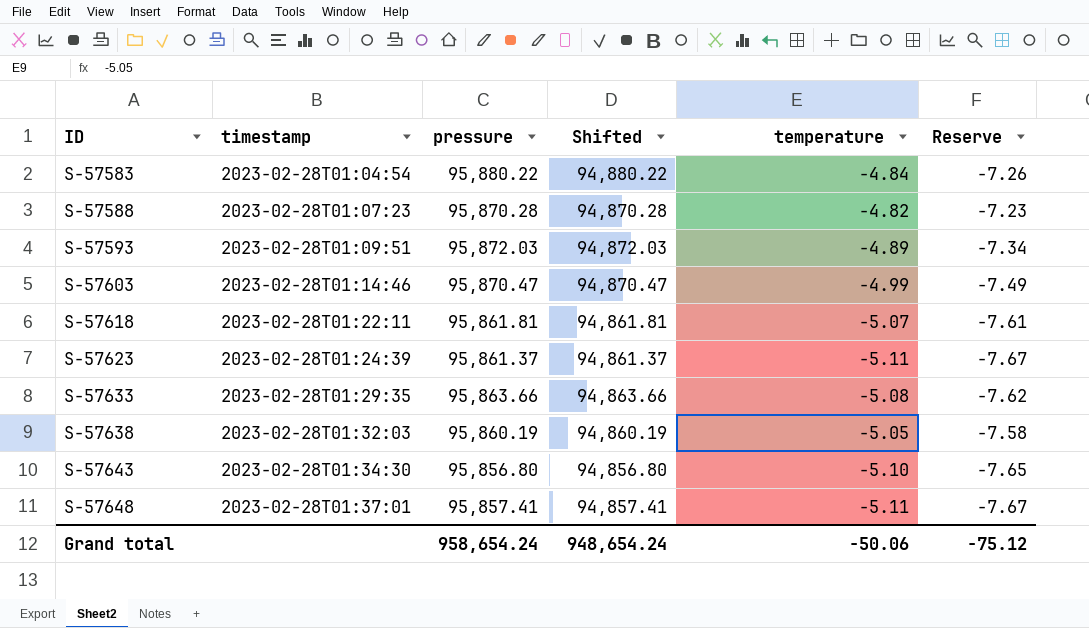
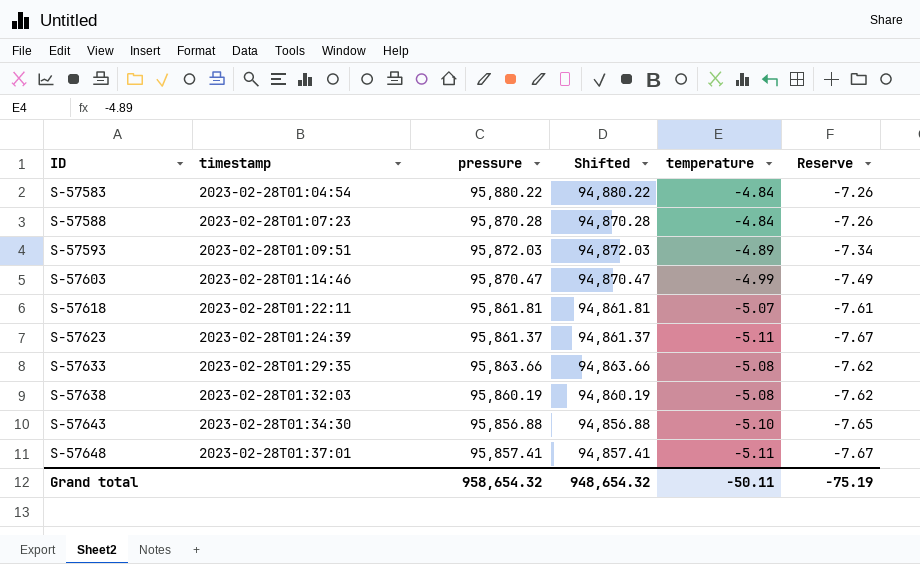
S-57588 | temperature: -4.82 -> -4.84
S-57588 | Reserve: -7.23 -> -7.26
S-57638 | temperature: -5.05 -> -5.08
S-57638 | Reserve: -7.58 -> -7.62
S-57643 | pressure: 95,856.80 -> 95,856.88
S-57643 | Shifted: 94,856.80 -> 94,856.88
Grand total | pressure: 958,654.24 -> 958,654.32
Grand total | Shifted: 948,654.24 -> 948,654.32
Grand total | temperature: -50.06 -> -50.11
Grand total | Reserve: -75.12 -> -75.19

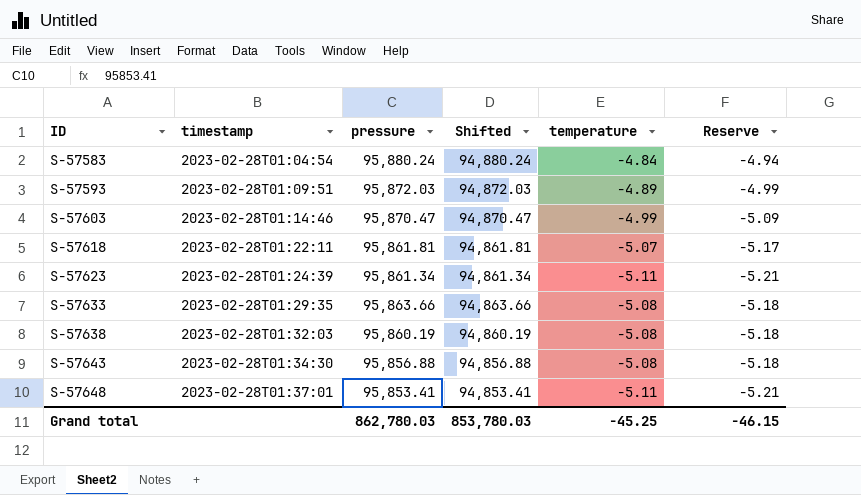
column Reserve | formula: [temperature] * 1.5 -> [temperature] * 1.02
row S-57588: 2023-02-28T01:07:23 | 95,870.28 | 94,870.28 | -4.84 | -7.26 -> none
S-57583 | pressure: 95,880.22 -> 95,880.24
S-57583 | Shifted: 94,880.22 -> 94,880.24
S-57623 | pressure: 95,861.37 -> 95,861.34
S-57623 | Shifted: 94,861.37 -> 94,861.34
S-57643 | temperature: -5.10 -> -5.08
S-57648 | pressure: 95,857.41 -> 95,853.41
S-57648 | Shifted: 94,857.41 -> 94,853.41
Grand total | pressure: 958,654.32 -> 862,780.03
Grand total | Shifted: 948,654.32 -> 853,780.03
Grand total | temperature: -50.11 -> -45.25
Grand total | Reserve: -75.19 -> -46.15

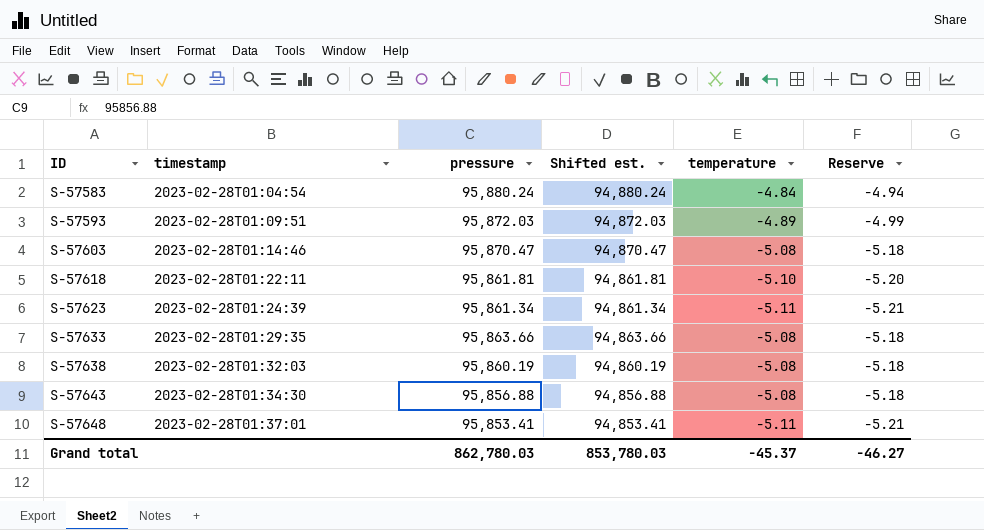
column name: Shifted -> Shifted est.
S-57603 | temperature: -4.99 -> -5.08
S-57603 | Reserve: -5.09 -> -5.18
S-57618 | temperature: -5.07 -> -5.10
S-57618 | Reserve: -5.17 -> -5.20
Grand total | temperature: -45.25 -> -45.37
Grand total | Reserve: -46.15 -> -46.27

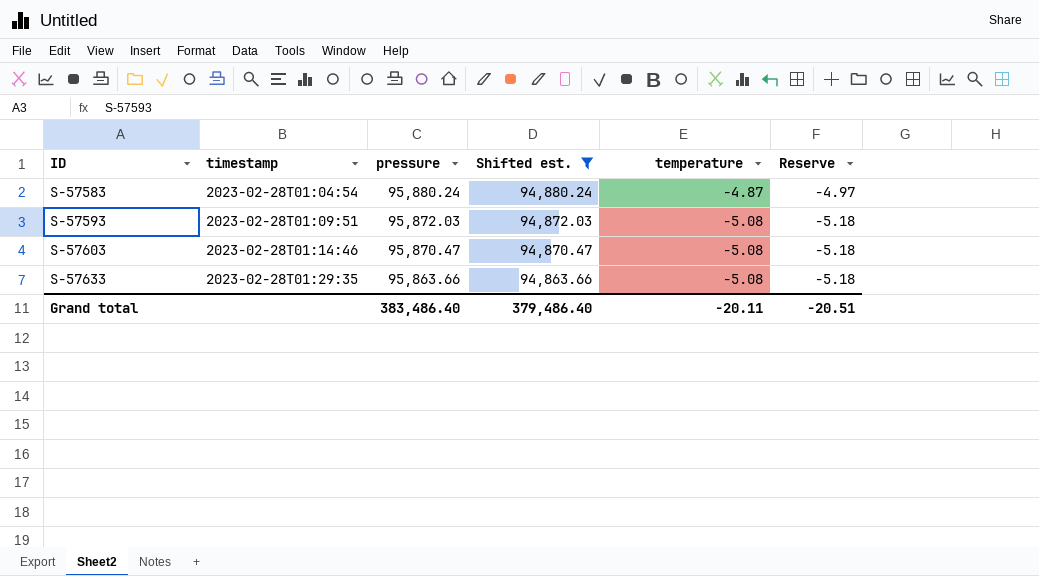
filter: none -> Shifted est. >= 94,863.66
S-57583 | temperature: -4.84 -> -4.87
S-57583 | Reserve: -4.94 -> -4.97
S-57593 | temperature: -4.89 -> -5.08
S-57593 | Reserve: -4.99 -> -5.18
Grand total | pressure: 862,780.03 -> 383,486.40
Grand total | Shifted est.: 853,780.03 -> 379,486.40
Grand total | temperature: -45.37 -> -20.11
Grand total | Reserve: -46.27 -> -20.51

